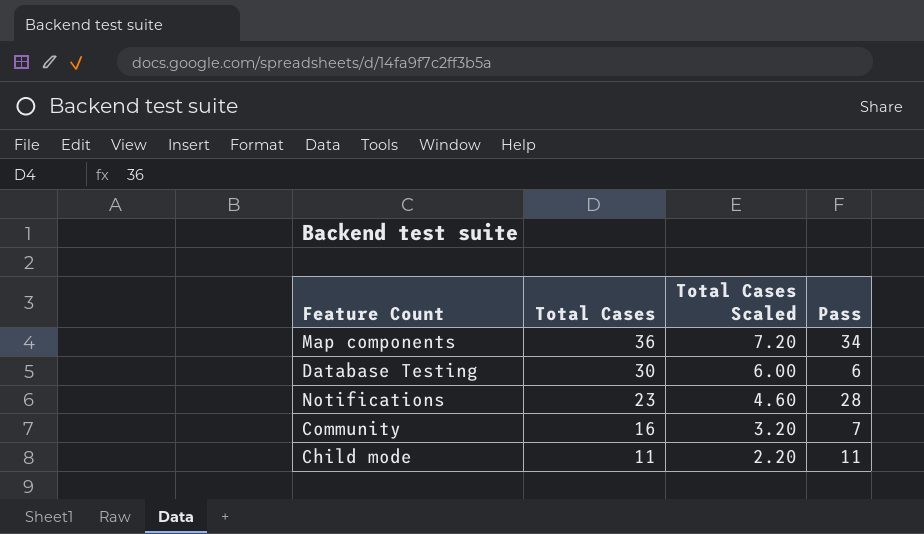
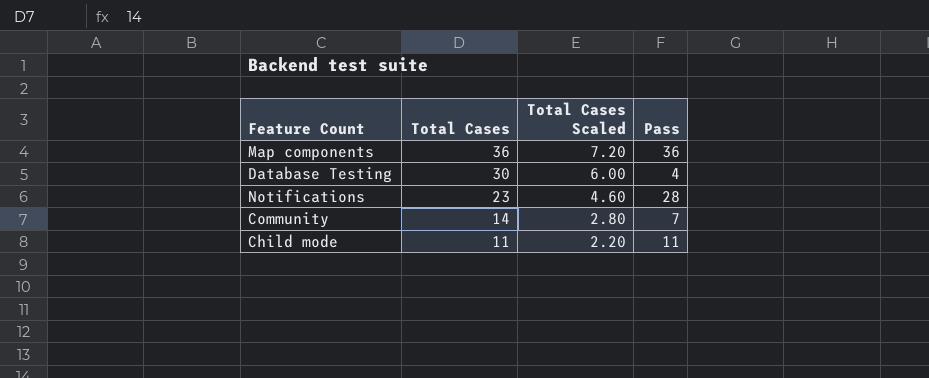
Map components | Pass: 34 -> 36
Database Testing | Pass: 6 -> 4
Community | Total Cases: 16 -> 14
Community | Total Cases Scaled: 3.20 -> 2.80

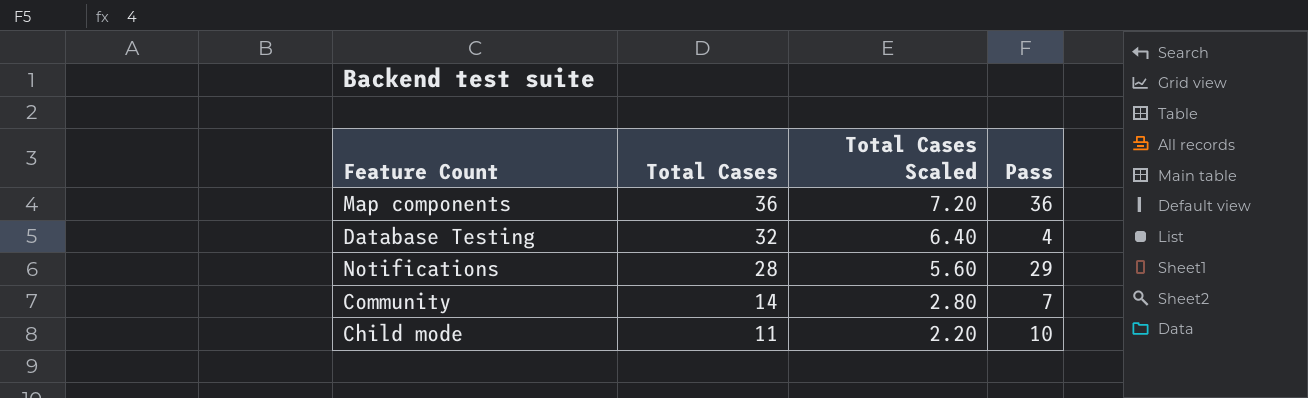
Database Testing | Total Cases: 30 -> 32
Database Testing | Total Cases Scaled: 6.00 -> 6.40
Notifications | Total Cases: 23 -> 28
Notifications | Total Cases Scaled: 4.60 -> 5.60
Notifications | Pass: 28 -> 29
Child mode | Pass: 11 -> 10

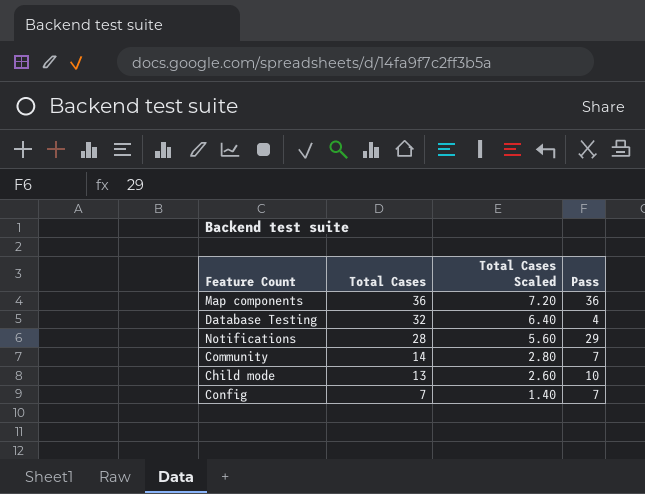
Child mode | Total Cases: 11 -> 13
Child mode | Total Cases Scaled: 2.20 -> 2.60
row Config: none -> 7 | 1.40 | 7

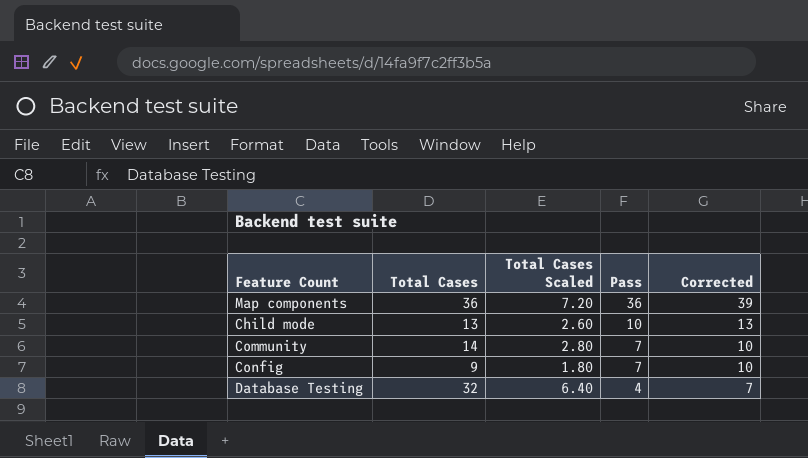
row order: Total Cases descending -> Pass descending
column Corrected | formula: none -> [Pass] + 3
row Notifications: 28 | 5.60 | 29 -> none
Config | Total Cases: 7 -> 9
Config | Total Cases Scaled: 1.40 -> 1.80

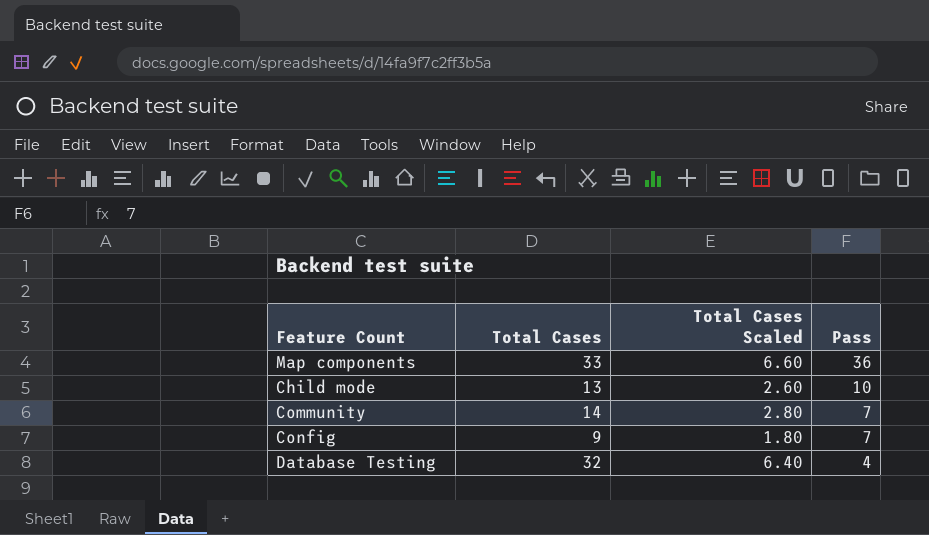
column Corrected | formula: [Pass] + 3 -> none
Map components | Total Cases: 36 -> 33
Map components | Total Cases Scaled: 7.20 -> 6.60

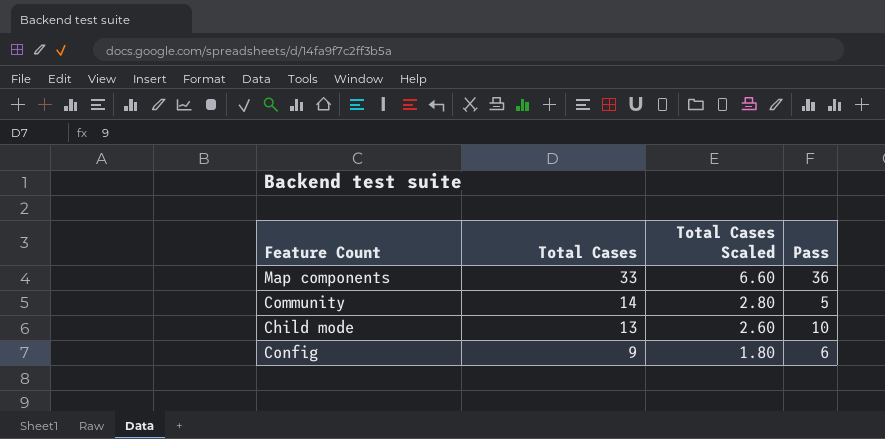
row order: Pass descending -> Total Cases descending
row Database Testing: 32 | 6.40 | 4 -> none
Community | Pass: 7 -> 5
Config | Pass: 7 -> 6

